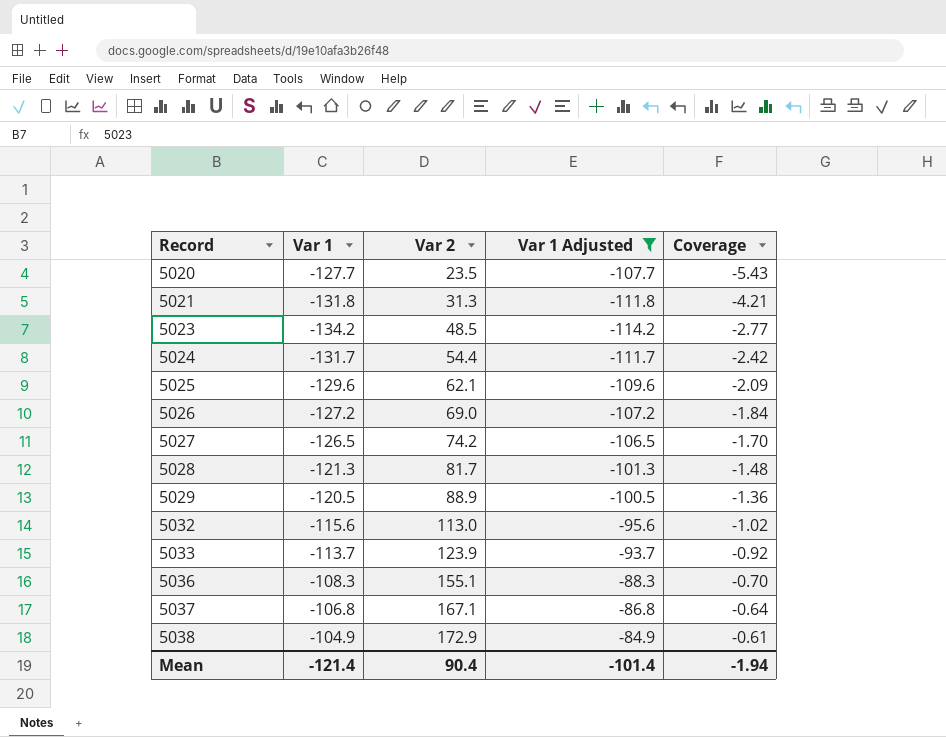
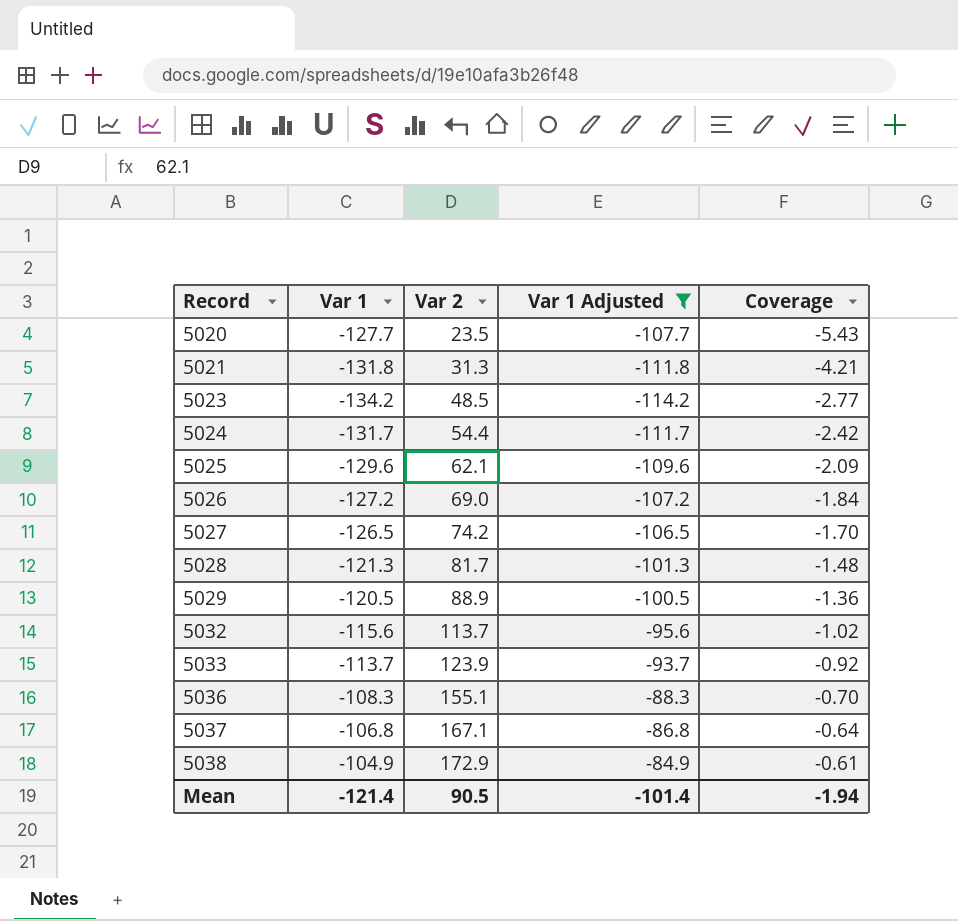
5032 | Var 2: 113.0 -> 113.7
Mean | Var 2: 90.4 -> 90.5

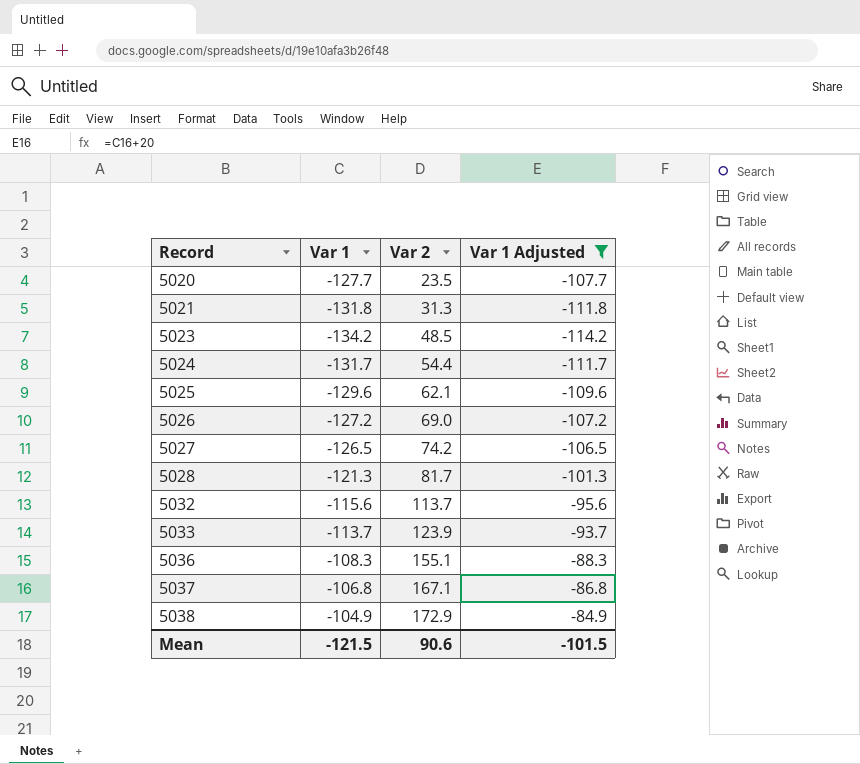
column Coverage | formula: [Var 1] / [Var 2] -> none
row 5029: -120.5 | 88.9 | -100.5 | -1.36 -> none
Mean | Var 1: -121.4 -> -121.5
Mean | Var 2: 90.5 -> 90.6
Mean | Var 1 Adjusted: -101.4 -> -101.5

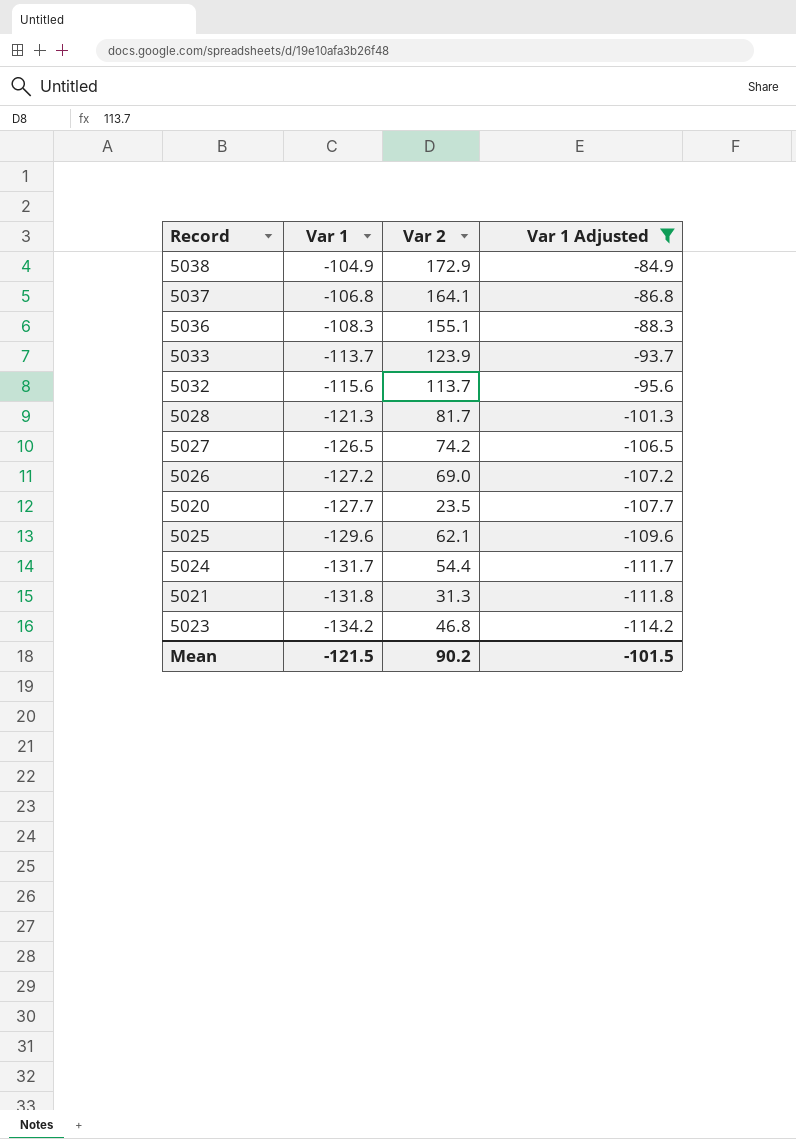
row order: Record ascending -> Var 1 descending
5037 | Var 2: 167.1 -> 164.1
5023 | Var 2: 48.5 -> 46.8
Mean | Var 2: 90.6 -> 90.2

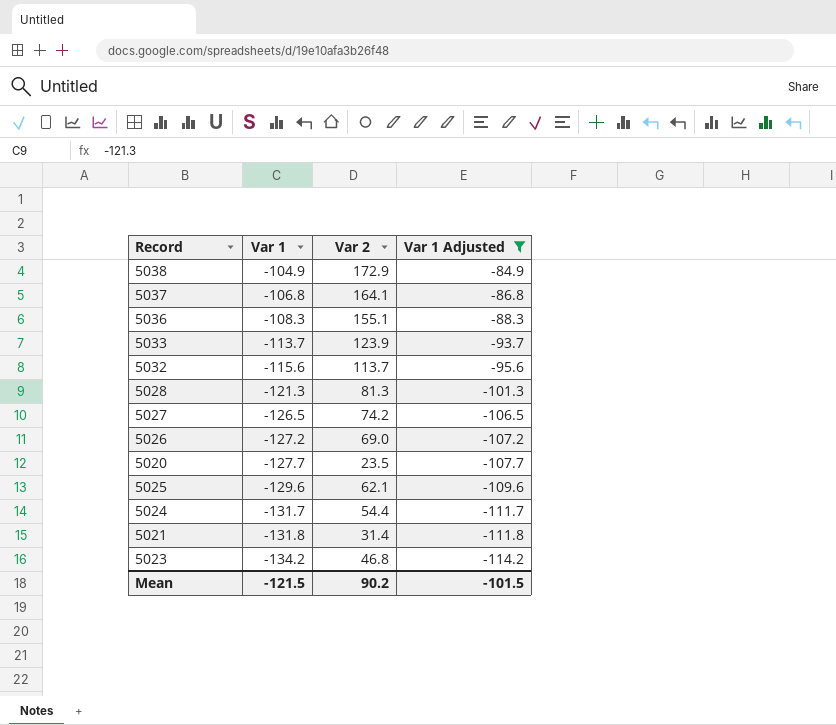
5028 | Var 2: 81.7 -> 81.3
5021 | Var 2: 31.3 -> 31.4

